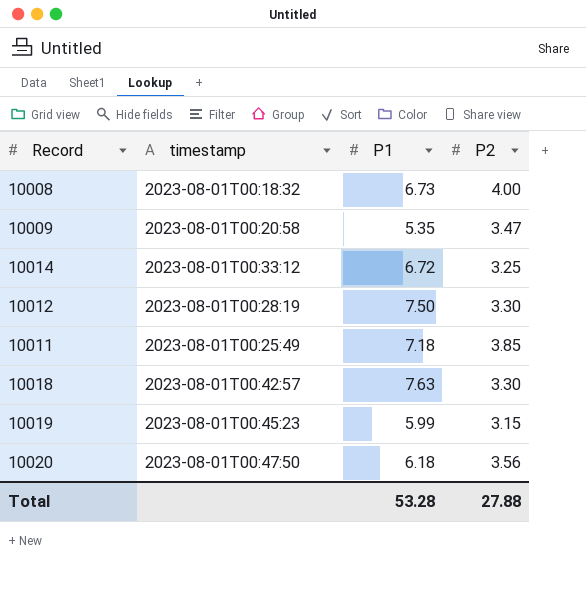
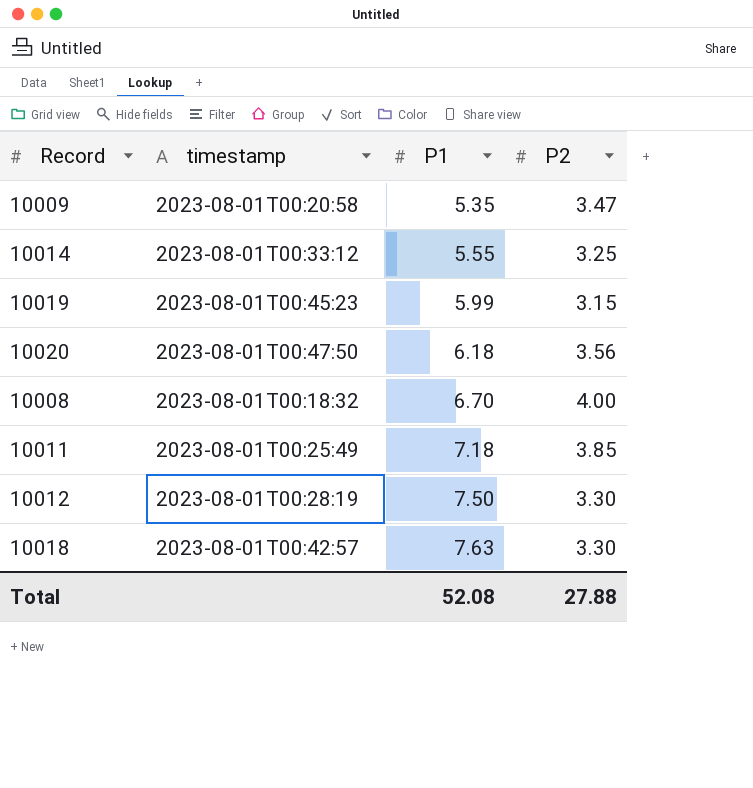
row order: none -> P1 ascending
10014 | P1: 6.72 -> 5.55
10008 | P1: 6.73 -> 6.70
Total | P1: 53.28 -> 52.08

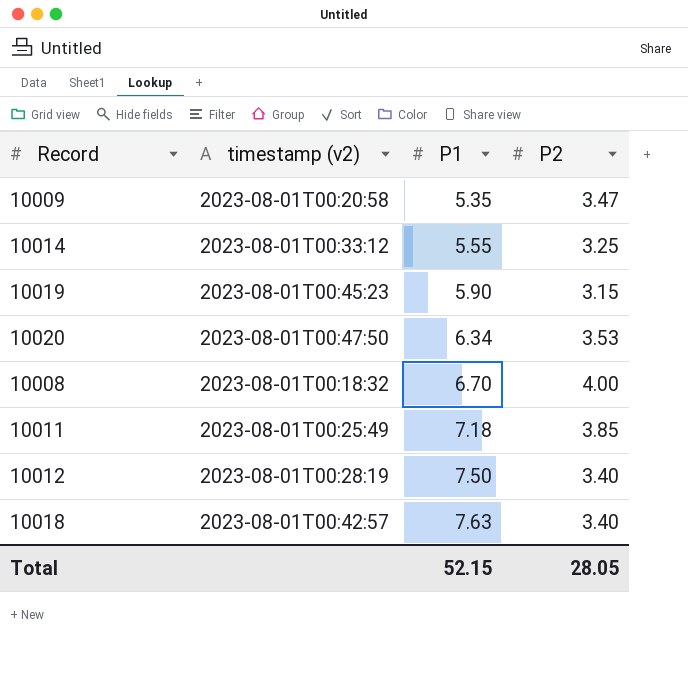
column name: timestamp -> timestamp (v2)
10019 | P1: 5.99 -> 5.90
10020 | P1: 6.18 -> 6.34
10020 | P2: 3.56 -> 3.53
10012 | P2: 3.30 -> 3.40
10018 | P2: 3.30 -> 3.40
Total | P1: 52.08 -> 52.15
Total | P2: 27.88 -> 28.05

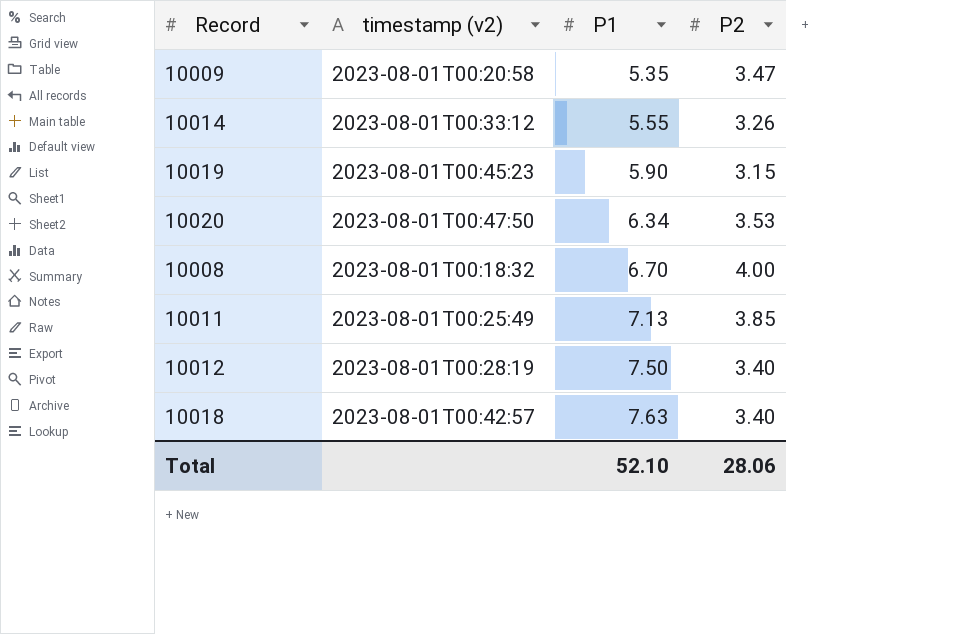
10014 | P2: 3.25 -> 3.26
10011 | P1: 7.18 -> 7.13
Total | P1: 52.15 -> 52.10
Total | P2: 28.05 -> 28.06

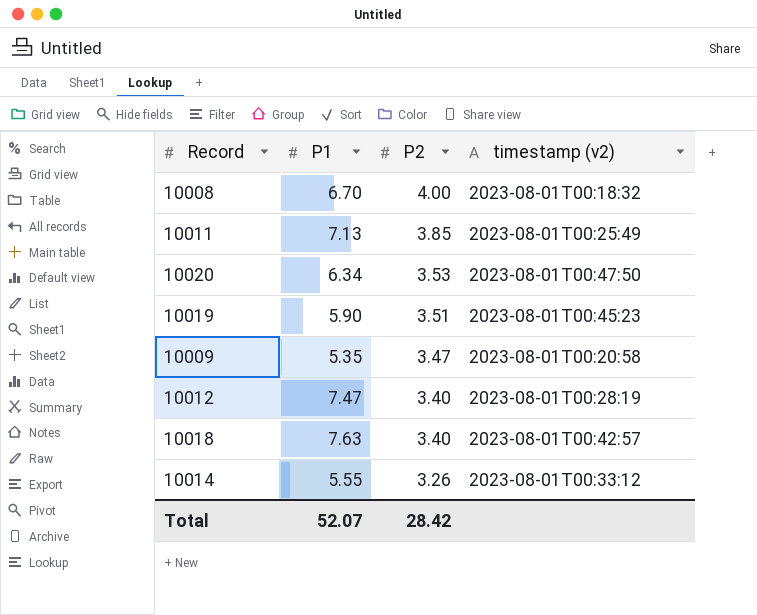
row order: P1 ascending -> P2 descending
column timestamp (v2) | position: 2 -> 4
10019 | P2: 3.15 -> 3.51
10012 | P1: 7.50 -> 7.47
Total | P1: 52.10 -> 52.07
Total | P2: 28.06 -> 28.42

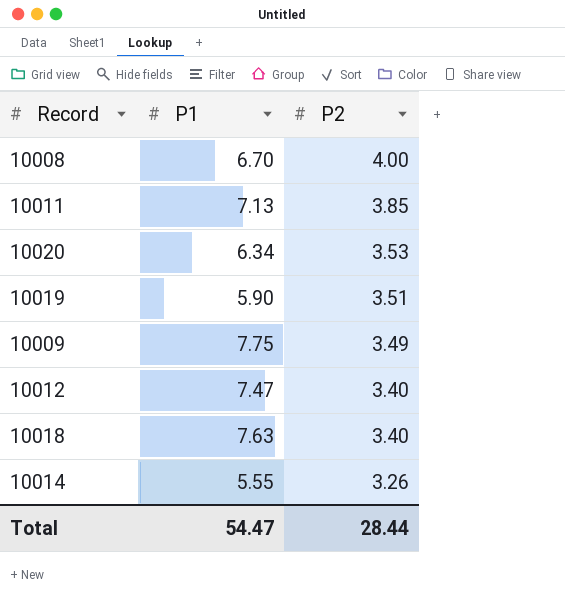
column timestamp (v2) | position: 4 -> none
10009 | P1: 5.35 -> 7.75
10009 | P2: 3.47 -> 3.49
Total | P1: 52.07 -> 54.47
Total | P2: 28.42 -> 28.44

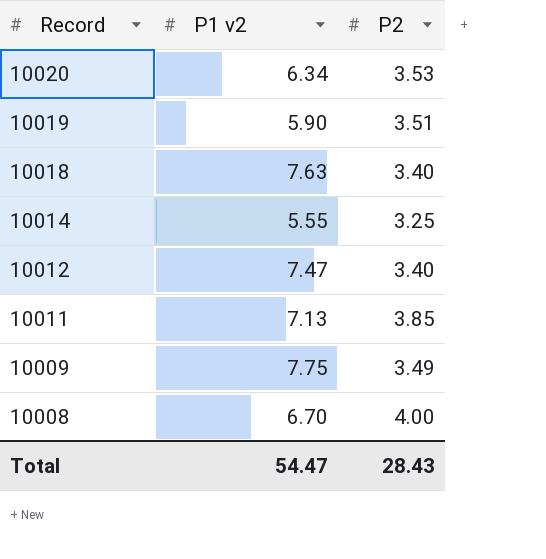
row order: P2 descending -> Record descending
column name: P1 -> P1 v2
10014 | P2: 3.26 -> 3.25
Total | P2: 28.44 -> 28.43

